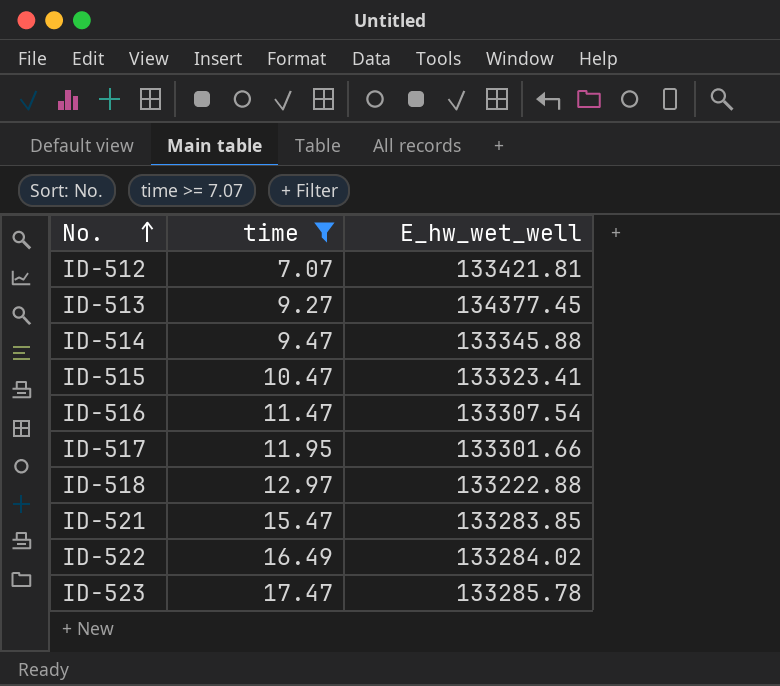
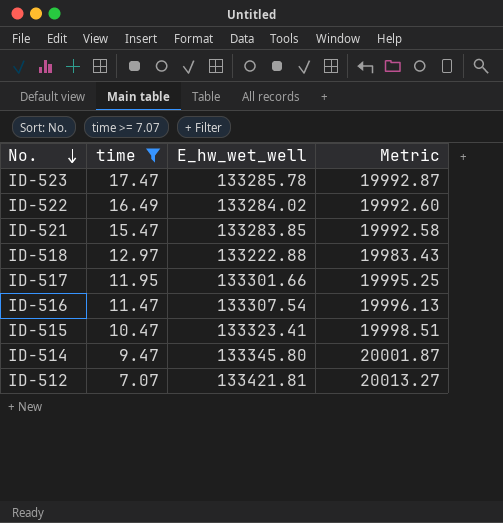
row order: No. ascending -> No. descending
column Metric | formula: none -> [E_hw_wet_well] * 0.15
row ID-513: 9.27 | 134377.45 -> none
ID-514 | E_hw_wet_well: 133345.88 -> 133345.80

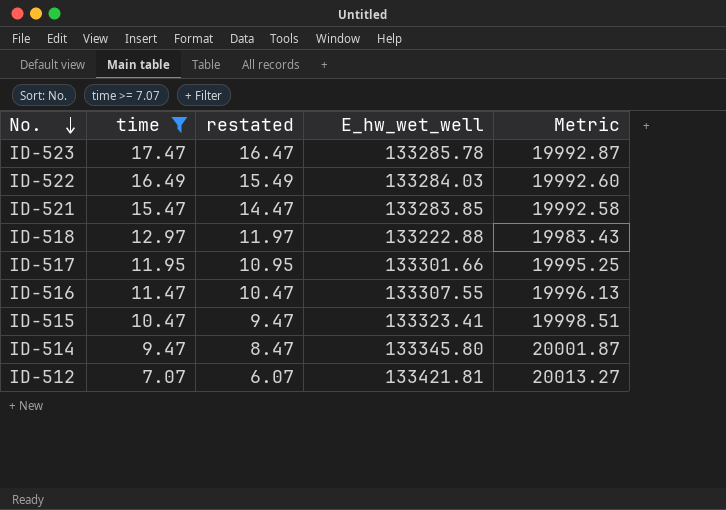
column restated | formula: none -> [time] - 1
ID-522 | E_hw_wet_well: 133284.02 -> 133284.03
ID-516 | E_hw_wet_well: 133307.54 -> 133307.55

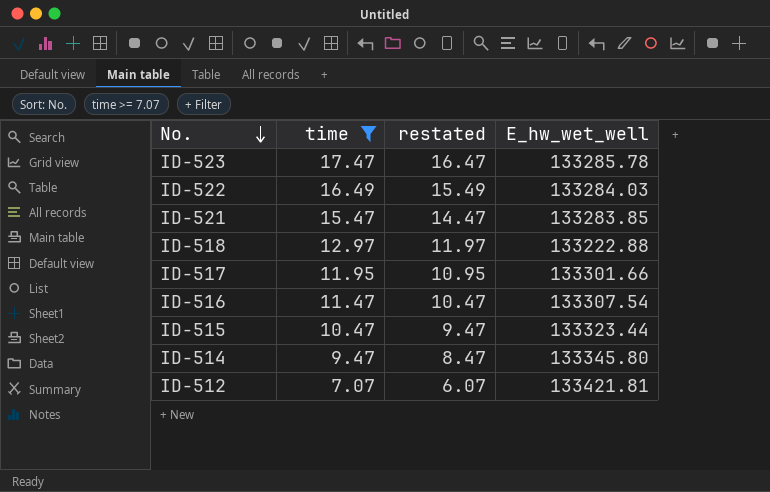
column Metric | formula: [E_hw_wet_well] * 0.15 -> none
ID-516 | E_hw_wet_well: 133307.55 -> 133307.54
ID-515 | E_hw_wet_well: 133323.41 -> 133323.44

